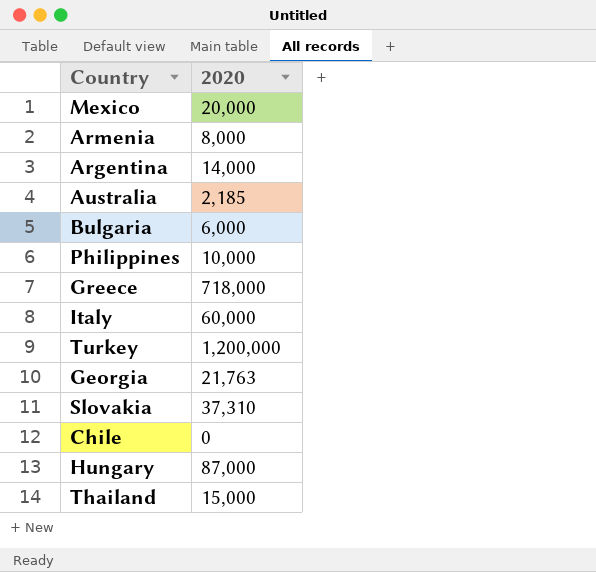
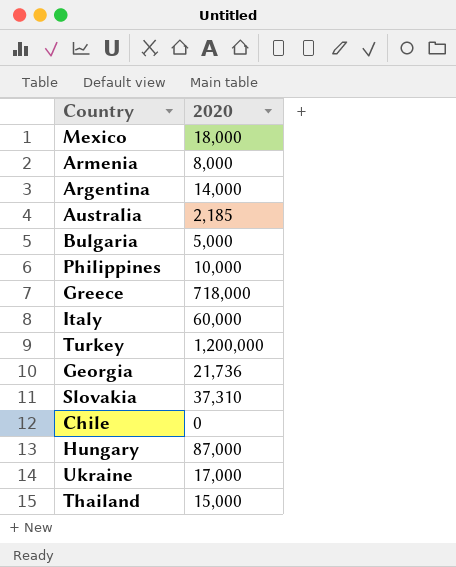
Mexico | 2020: 20,000 -> 18,000
Bulgaria | 2020: 6,000 -> 5,000
Georgia | 2020: 21,763 -> 21,736
row Ukraine: none -> 17,000

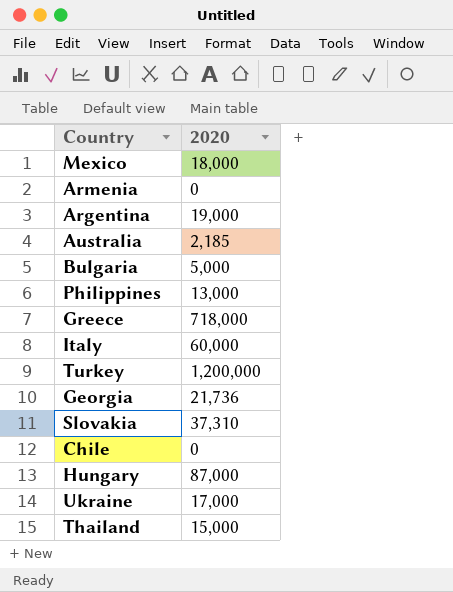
Armenia | 2020: 8,000 -> 0
Argentina | 2020: 14,000 -> 19,000
Philippines | 2020: 10,000 -> 13,000

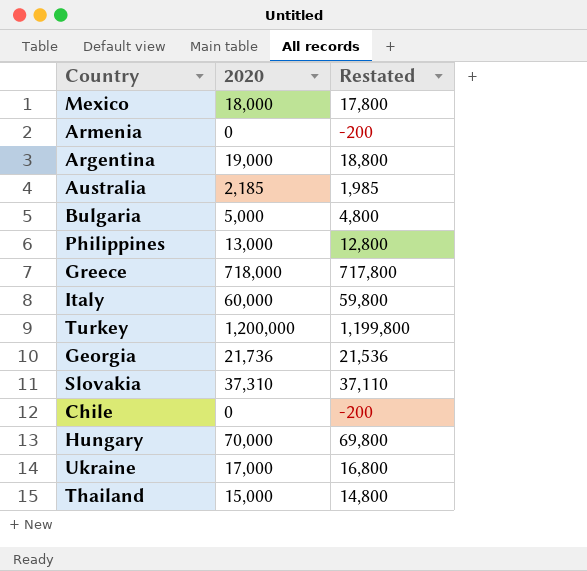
column Restated | formula: none -> [2020] - 200
Hungary | 2020: 87,000 -> 70,000

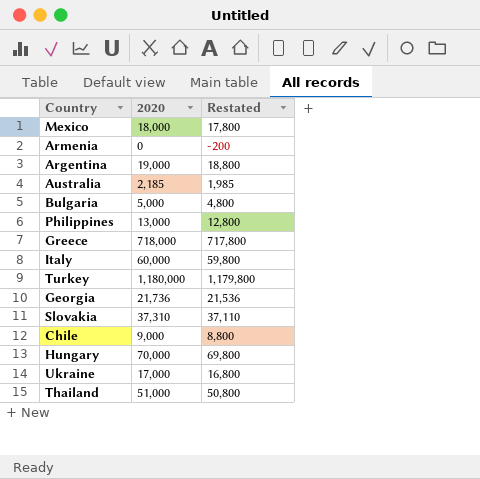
Turkey | 2020: 1,200,000 -> 1,180,000
Turkey | Restated: 1,199,800 -> 1,179,800
Chile | 2020: 0 -> 9,000
Chile | Restated: -200 -> 8,800
Thailand | 2020: 15,000 -> 51,000
Thailand | Restated: 14,800 -> 50,800

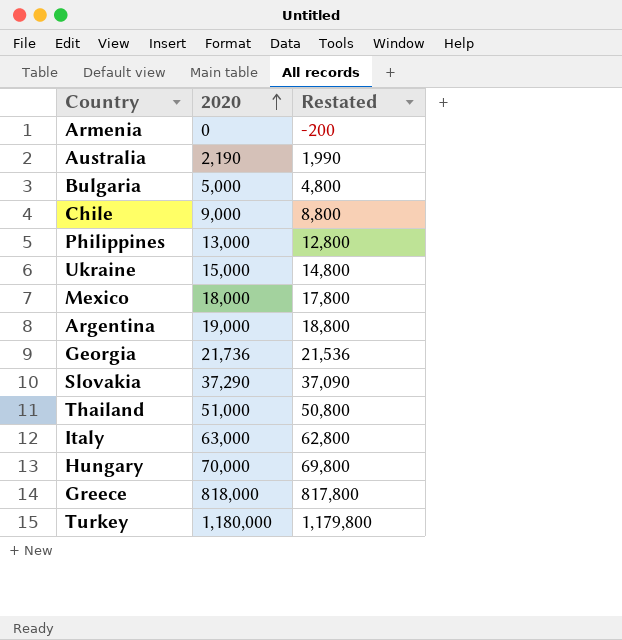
row order: none -> 2020 ascending
Australia | 2020: 2,185 -> 2,190
Australia | Restated: 1,985 -> 1,990
Ukraine | 2020: 17,000 -> 15,000
Ukraine | Restated: 16,800 -> 14,800
Slovakia | 2020: 37,310 -> 37,290
Slovakia | Restated: 37,110 -> 37,090
Italy | 2020: 60,000 -> 63,000
Italy | Restated: 59,800 -> 62,800
Greece | 2020: 718,000 -> 818,000
Greece | Restated: 717,800 -> 817,800

